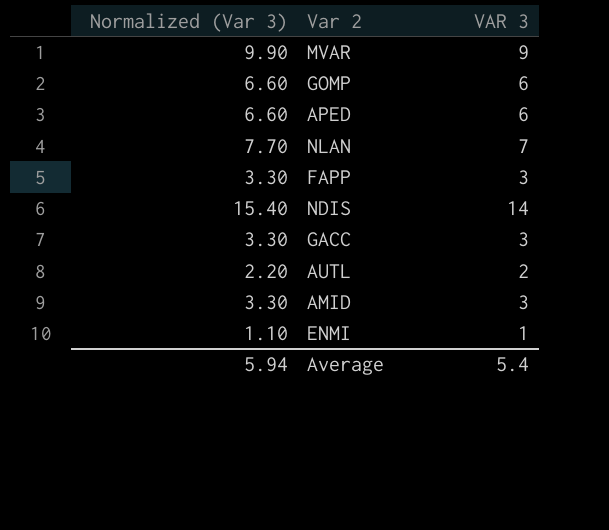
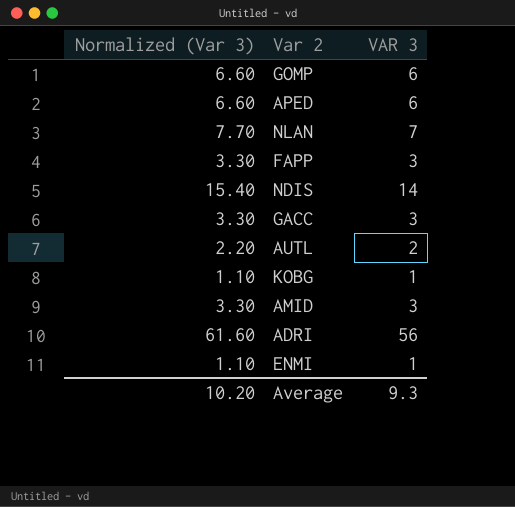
row MVAR: 9.90 | 9 -> none
row KOBG: none -> 1.10 | 1
row ADRI: none -> 61.60 | 56
Average | Normalized (Var 3): 5.94 -> 10.20
Average | VAR 3: 5.4 -> 9.3

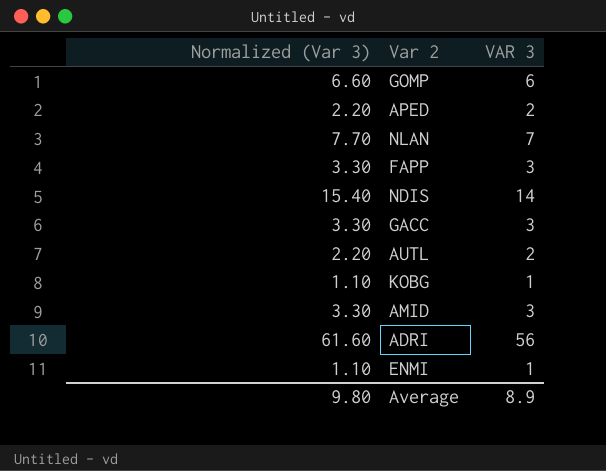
APED | Normalized (Var 3): 6.60 -> 2.20
APED | VAR 3: 6 -> 2
Average | Normalized (Var 3): 10.20 -> 9.80
Average | VAR 3: 9.3 -> 8.9

